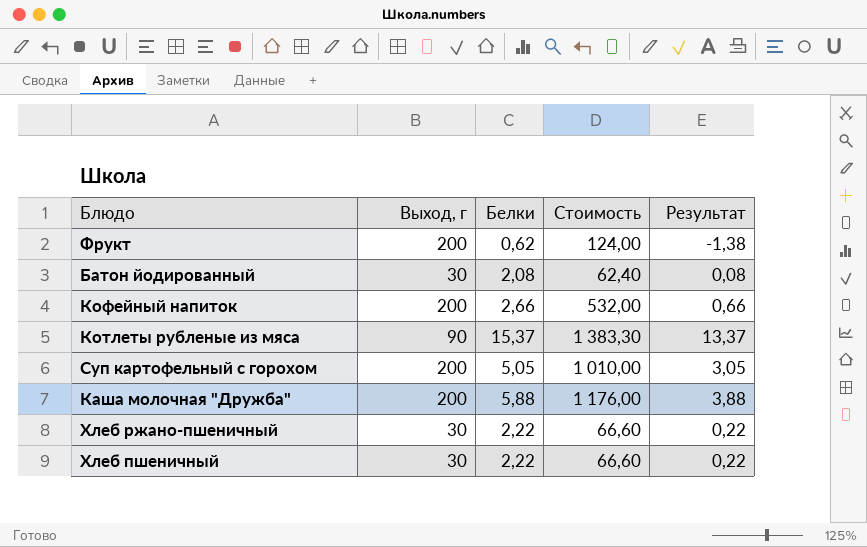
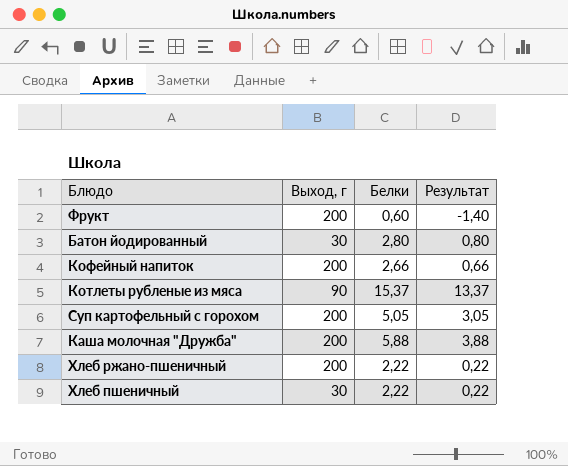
column Стоимость | formula: [Выход, г] * [Белки] -> none
Фрукт | Белки: 0,62 -> 0,60
Фрукт | Результат: -1,38 -> -1,40
Батон йодированный | Белки: 2,08 -> 2,80
Батон йодированный | Результат: 0,08 -> 0,80
Хлеб ржано-пшеничный | Выход, г: 30 -> 200

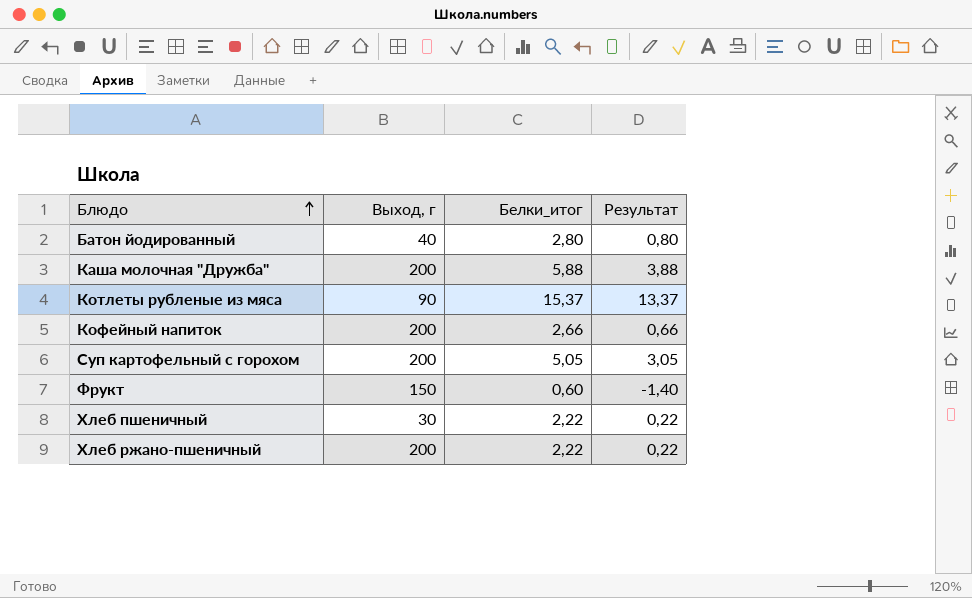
row order: none -> Блюдо ascending
column name: Белки -> Белки_итог
Батон йодированный | Выход, г: 30 -> 40
Фрукт | Выход, г: 200 -> 150

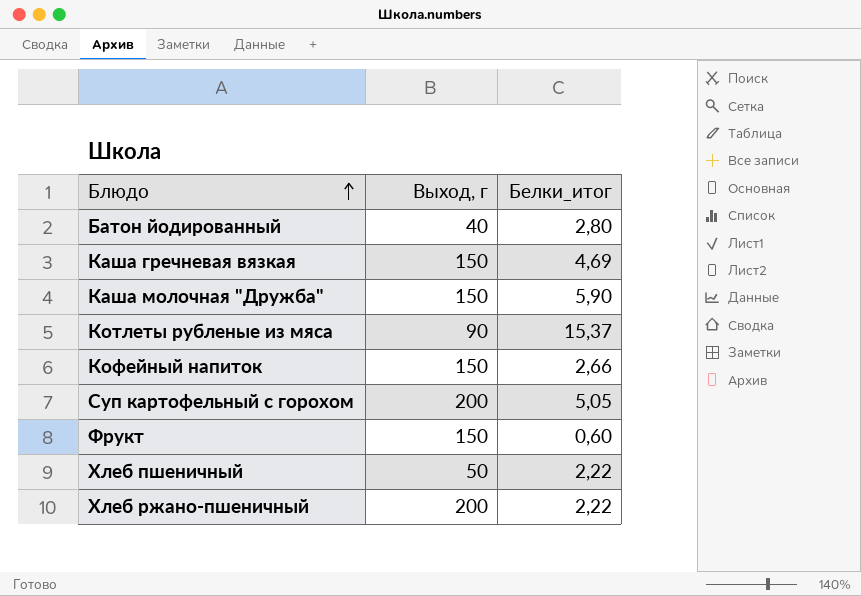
column Результат | formula: [Белки_итог] - 2 -> none
row Каша гречневая вязкая: none -> 150 | 4,69
Каша молочная "Дружба" | Выход, г: 200 -> 150
Каша молочная "Дружба" | Белки_итог: 5,88 -> 5,90
Кофейный напиток | Выход, г: 200 -> 150
Хлеб пшеничный | Выход, г: 30 -> 50

